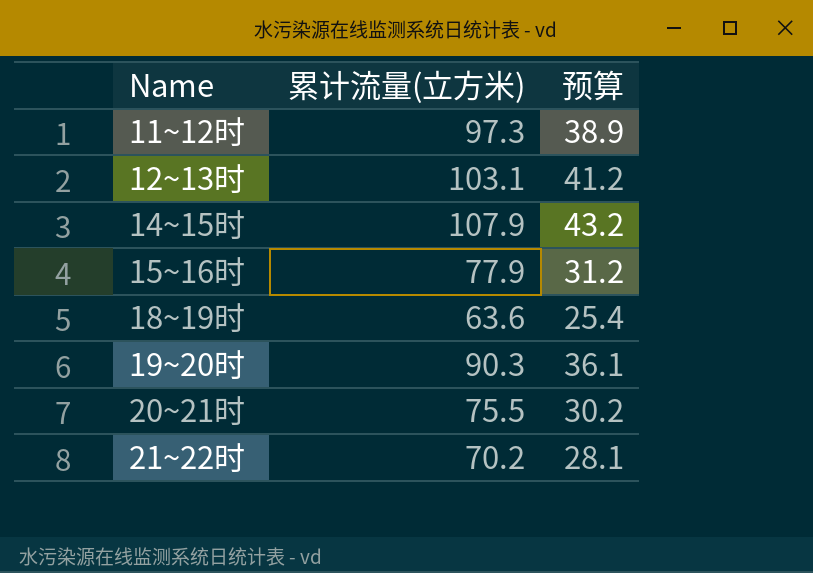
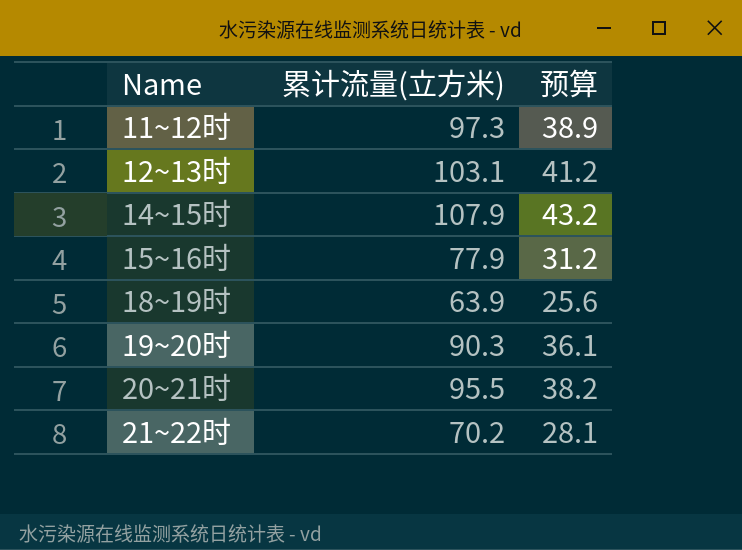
18~19时 | 累计流量(立方米): 63.6 -> 63.9
18~19时 | 预算: 25.4 -> 25.6
20~21时 | 累计流量(立方米): 75.5 -> 95.5
20~21时 | 预算: 30.2 -> 38.2

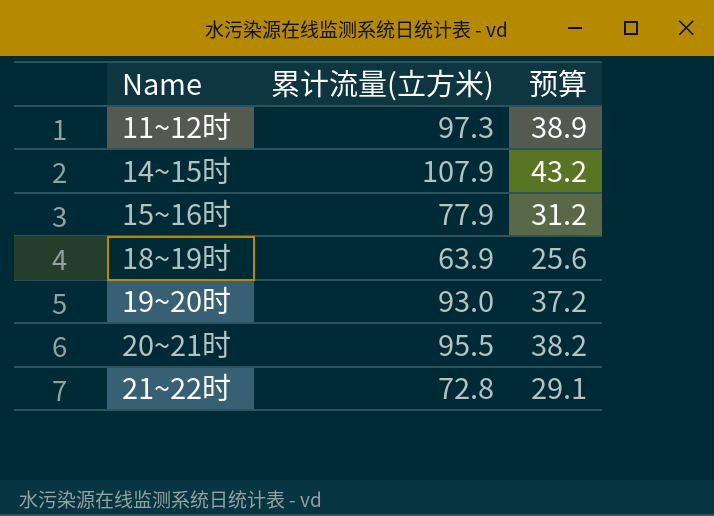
row 12~13时: 103.1 | 41.2 -> none
19~20时 | 累计流量(立方米): 90.3 -> 93.0
19~20时 | 预算: 36.1 -> 37.2
21~22时 | 累计流量(立方米): 70.2 -> 72.8
21~22时 | 预算: 28.1 -> 29.1

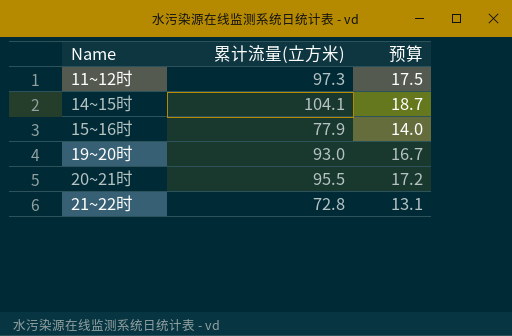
column 预算 | formula: [累计流量(立方米)] * 0.4 -> [累计流量(立方米)] * 0.18
row 18~19时: 63.9 | 25.6 -> none
14~15时 | 累计流量(立方米): 107.9 -> 104.1

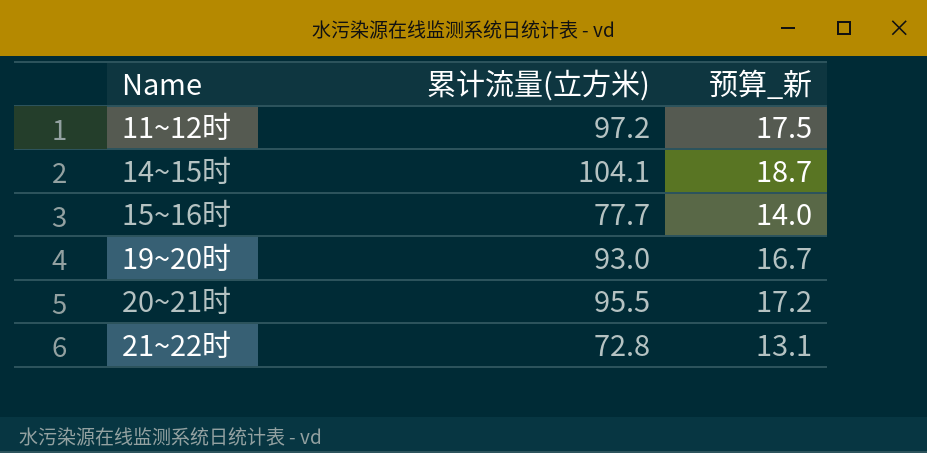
column name: 预算 -> 预算_新
11~12时 | 累计流量(立方米): 97.3 -> 97.2
15~16时 | 累计流量(立方米): 77.9 -> 77.7

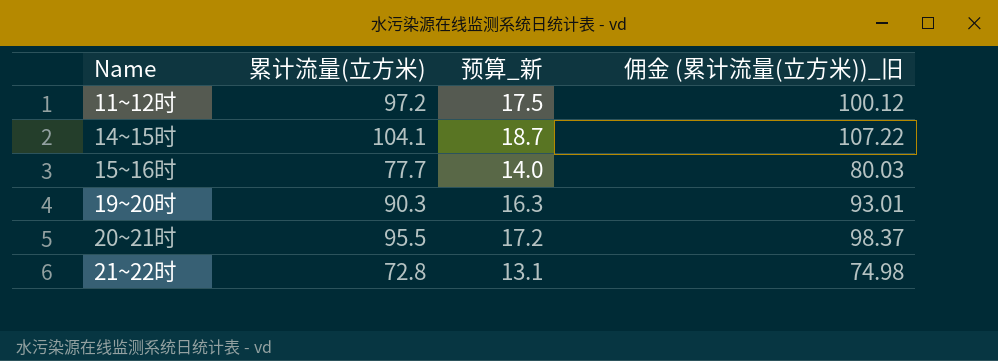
column 佣金 (累计流量(立方米))_旧 | formula: none -> [累计流量(立方米)] * 1.03
19~20时 | 累计流量(立方米): 93.0 -> 90.3
19~20时 | 预算_新: 16.7 -> 16.3

